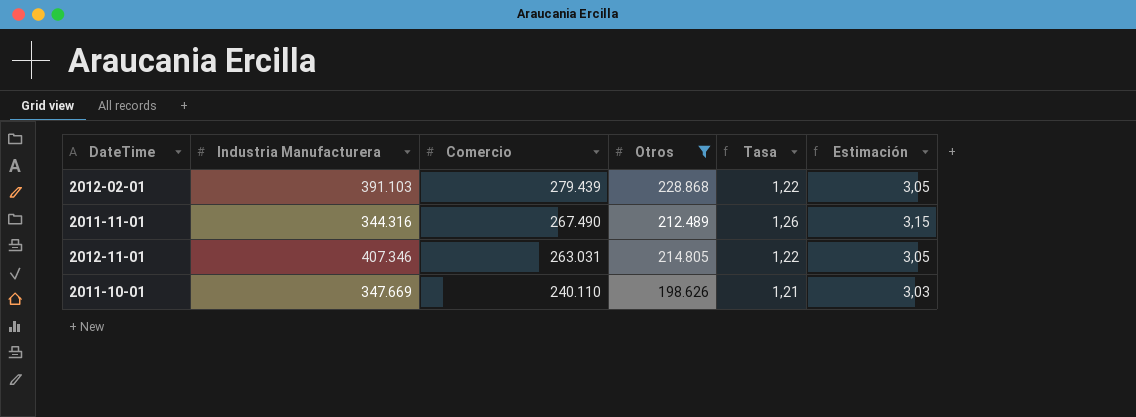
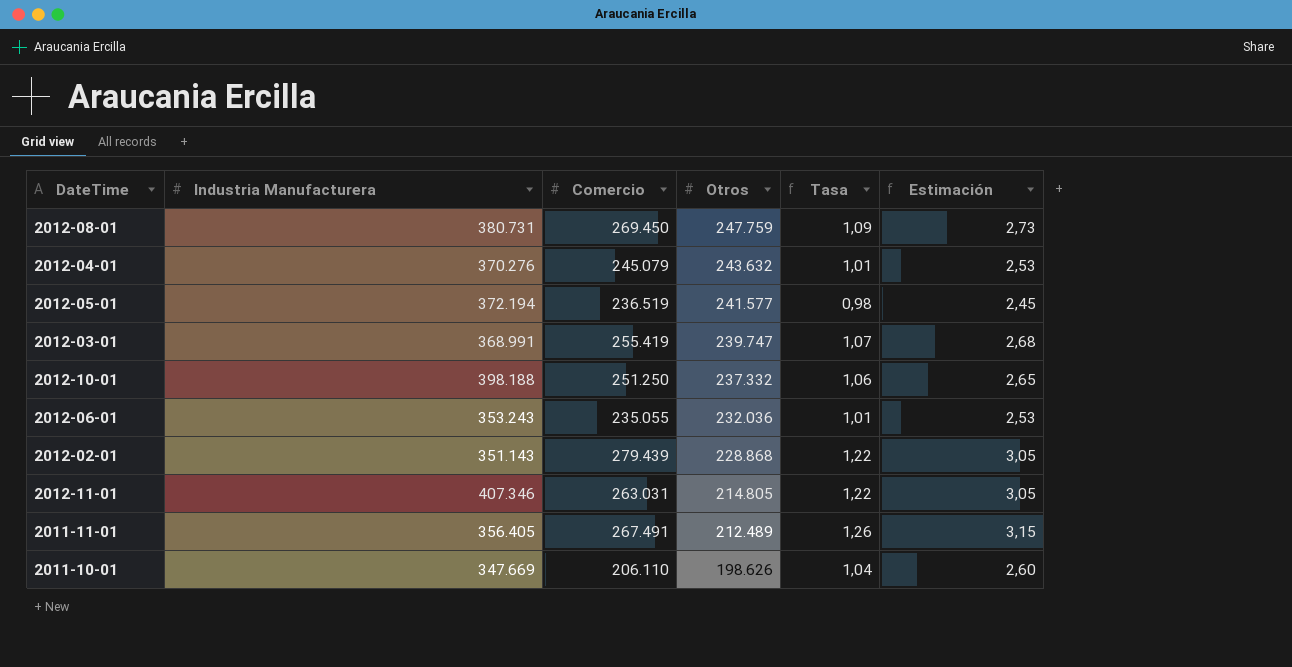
filter: Otros <= 228.868 -> none
row order: Comercio descending -> Otros descending
2012-02-01 | Industria Manufacturera: 391.103 -> 351.143
2011-11-01 | Industria Manufacturera: 344.316 -> 356.405
2011-11-01 | Comercio: 267.490 -> 267.491
2011-10-01 | Comercio: 240.110 -> 206.110
2011-10-01 | Tasa: 1,21 -> 1,04
2011-10-01 | Estimación: 3,03 -> 2,60

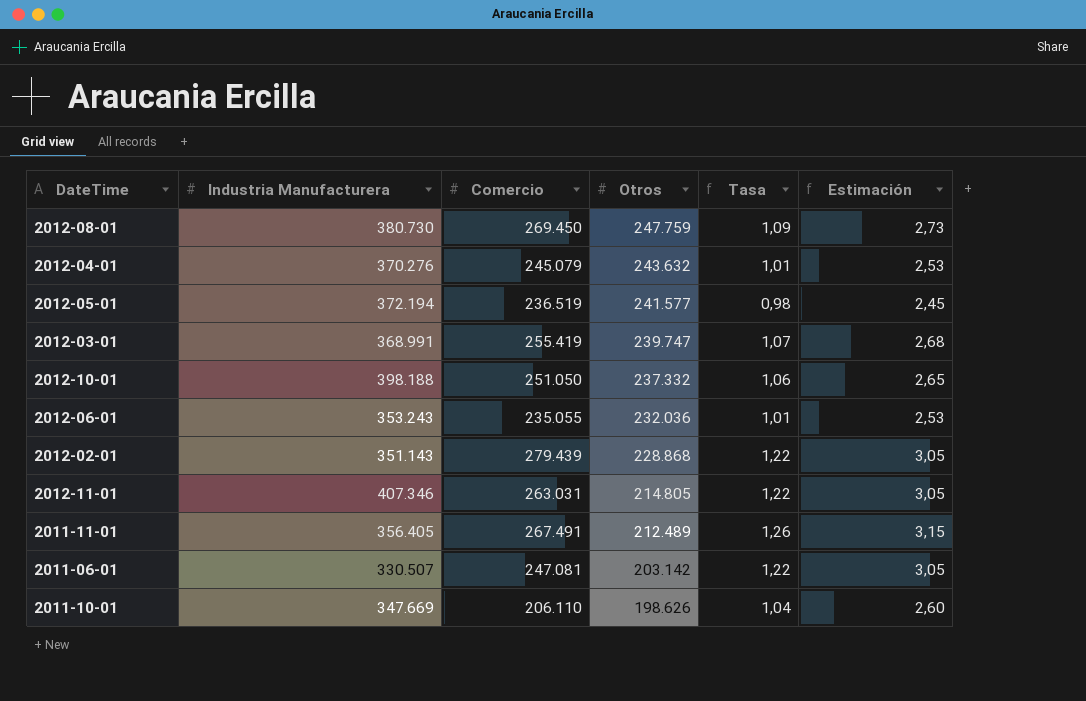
2012-08-01 | Industria Manufacturera: 380.731 -> 380.730
2012-10-01 | Comercio: 251.250 -> 251.050
row 2011-06-01: none -> 330.507 | 247.081 | 203.142 | 1,22 | 3,05

